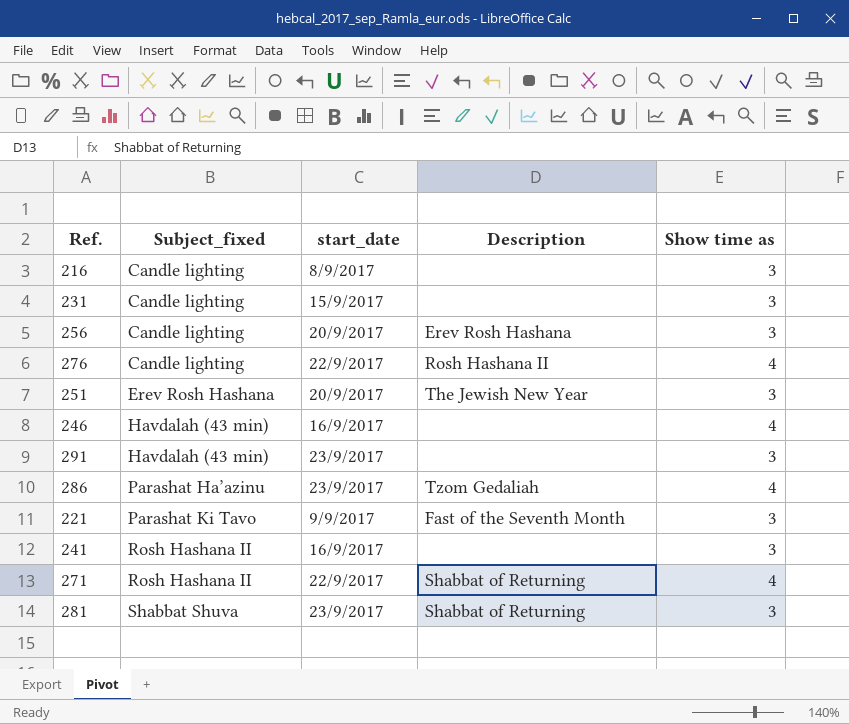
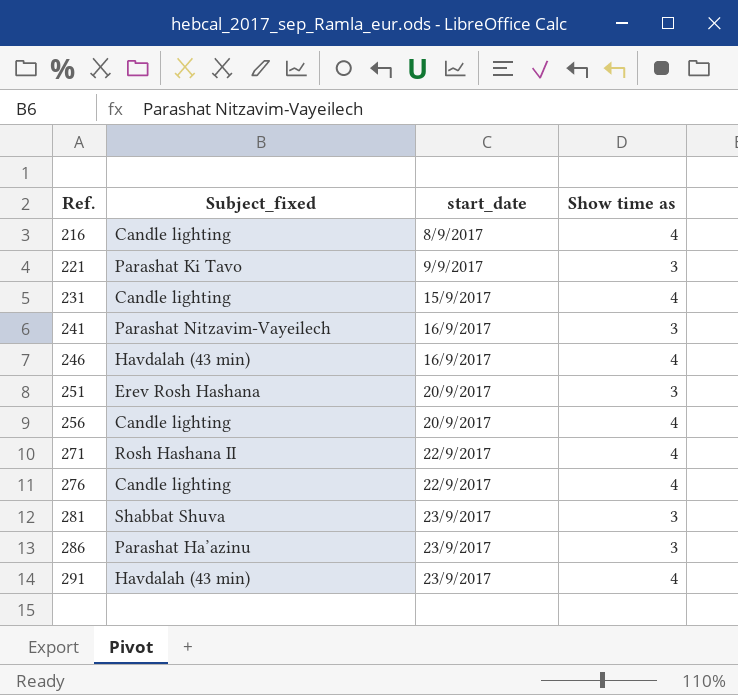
row order: Subject_fixed ascending -> Ref. ascending
column Description | position: 4 -> none
216 | Show time as: 3 -> 4
231 | Show time as: 3 -> 4
241 | Subject_fixed: Rosh Hashana II -> Parashat Nitzavim-Vayeilech
256 | Show time as: 3 -> 4
286 | Show time as: 4 -> 3
291 | Show time as: 3 -> 4

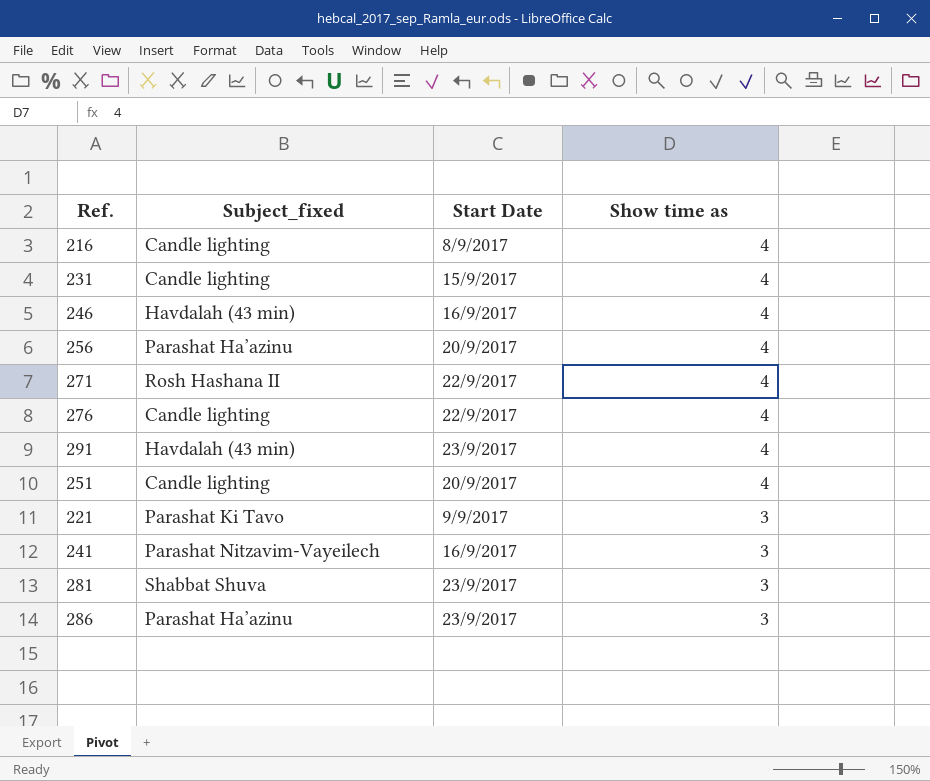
row order: Ref. ascending -> Show time as descending
column name: start_date -> Start Date
256 | Subject_fixed: Candle lighting -> Parashat Ha’azinu
251 | Subject_fixed: Erev Rosh Hashana -> Candle lighting
251 | Show time as: 3 -> 4

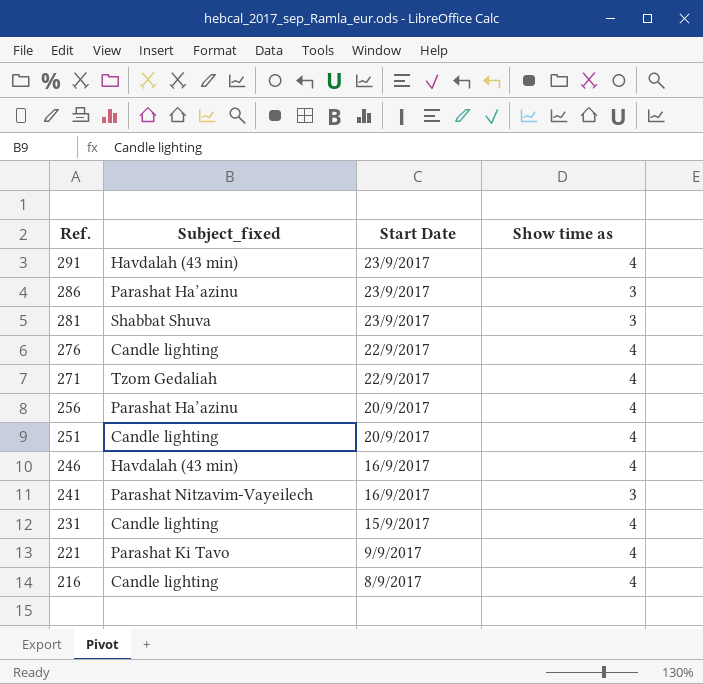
row order: Show time as descending -> Ref. descending
271 | Subject_fixed: Rosh Hashana II -> Tzom Gedaliah
221 | Show time as: 3 -> 4

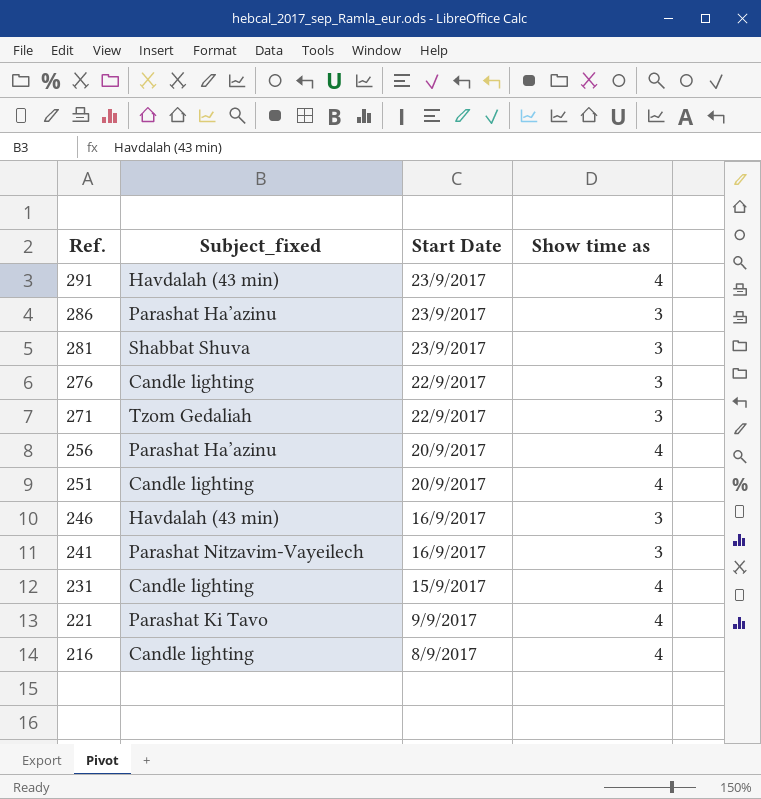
276 | Show time as: 4 -> 3
271 | Show time as: 4 -> 3
246 | Show time as: 4 -> 3

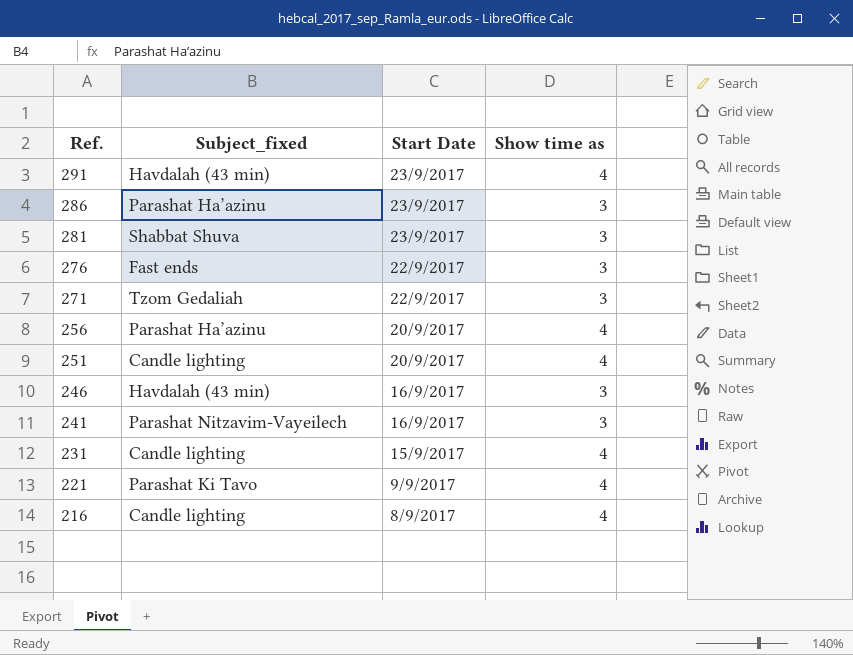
276 | Subject_fixed: Candle lighting -> Fast ends

